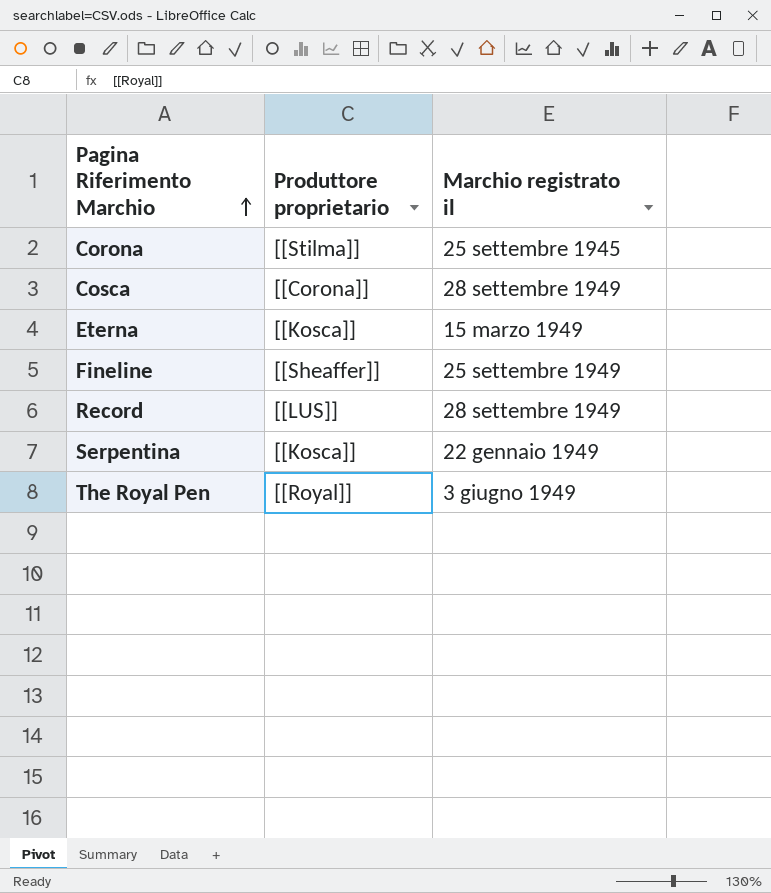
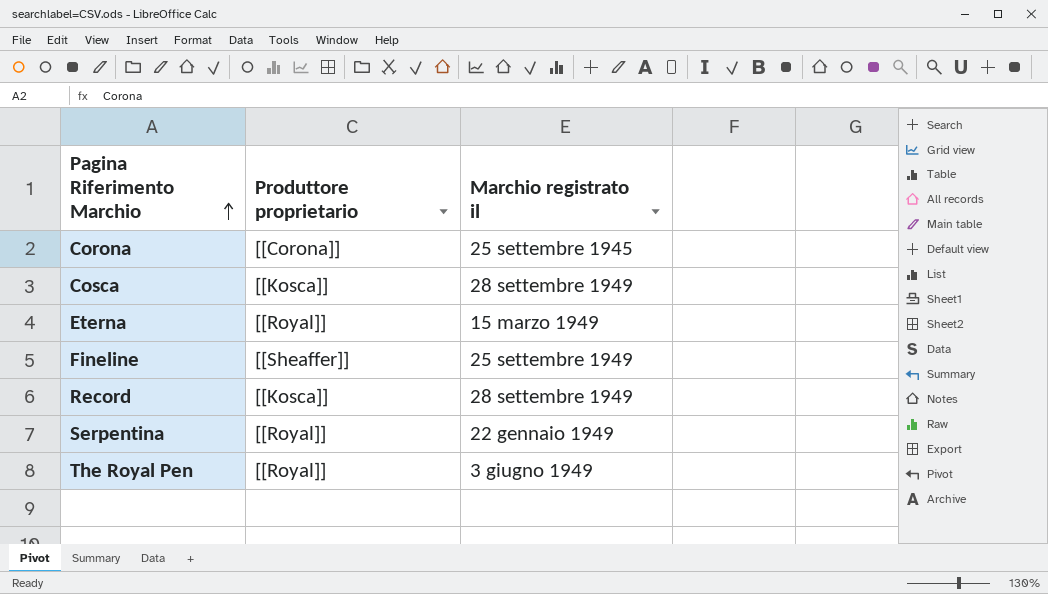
Corona | Produttore proprietario: [[Stilma]] -> [[Corona]]
Cosca | Produttore proprietario: [[Corona]] -> [[Kosca]]
Eterna | Produttore proprietario: [[Kosca]] -> [[Royal]]
Record | Produttore proprietario: [[LUS]] -> [[Kosca]]
Serpentina | Produttore proprietario: [[Kosca]] -> [[Royal]]

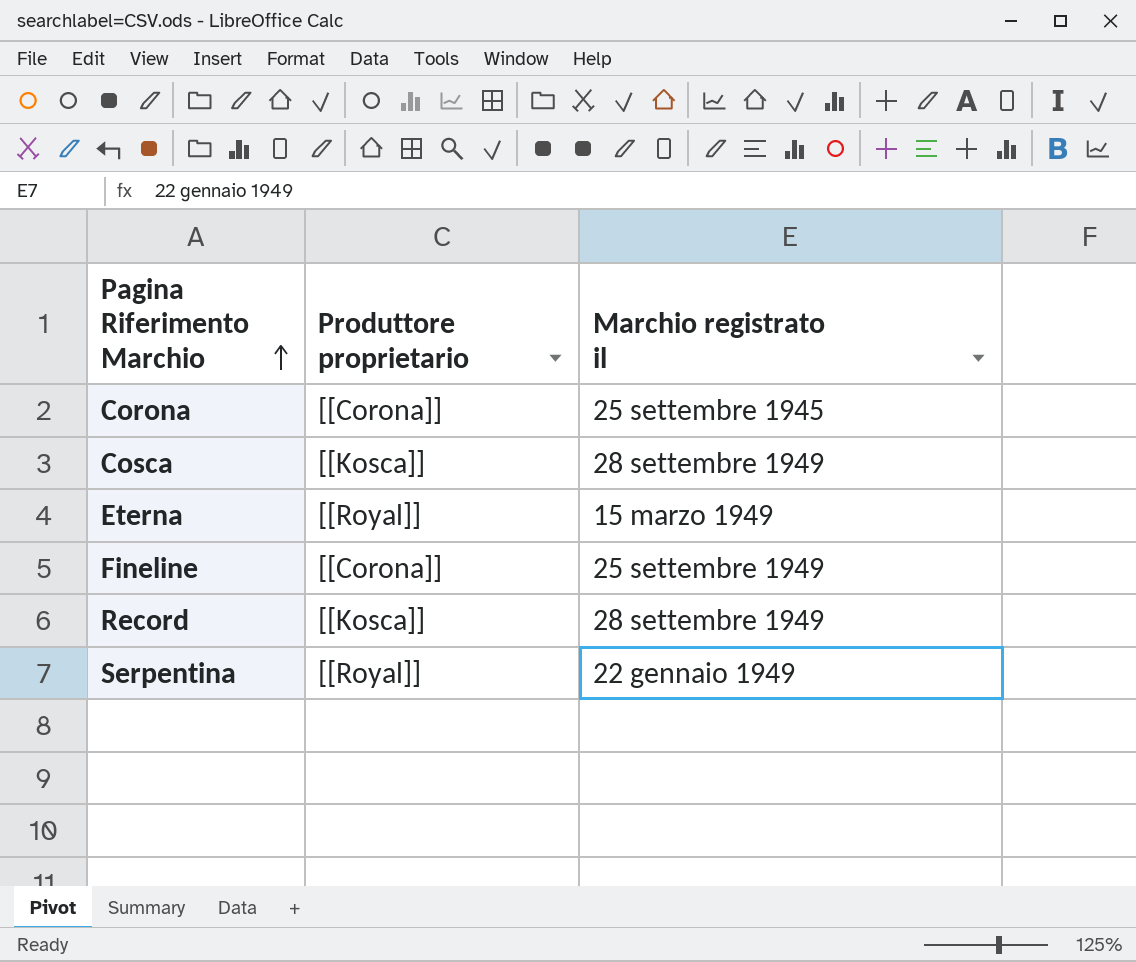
row The Royal Pen: [[Royal]] | 3 giugno 1949 -> none
Fineline | Produttore proprietario: [[Sheaffer]] -> [[Corona]]

